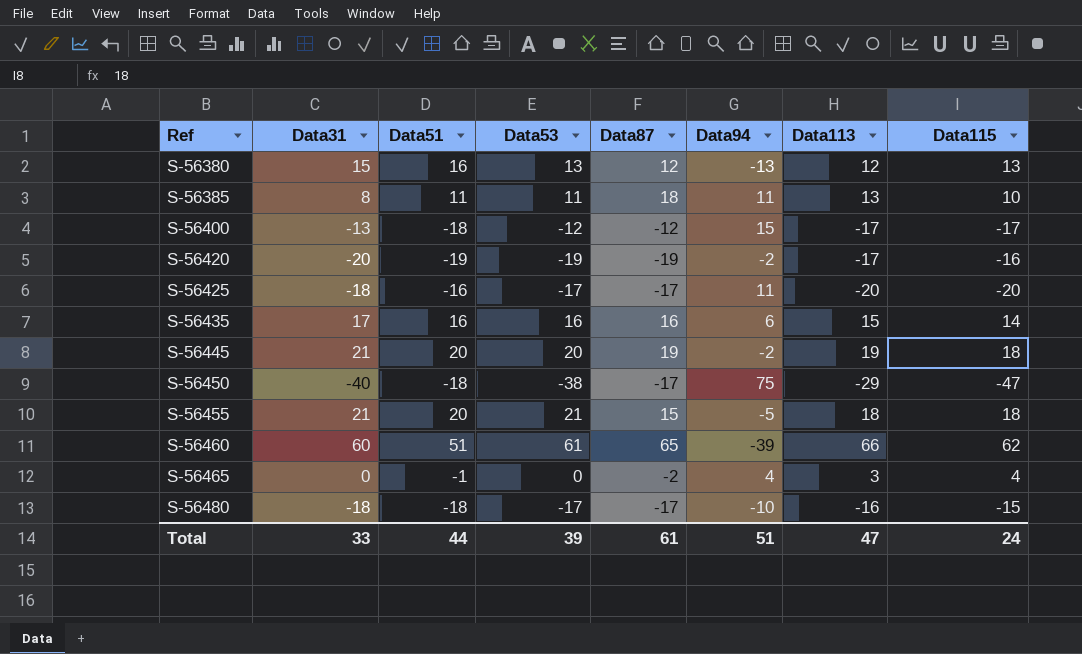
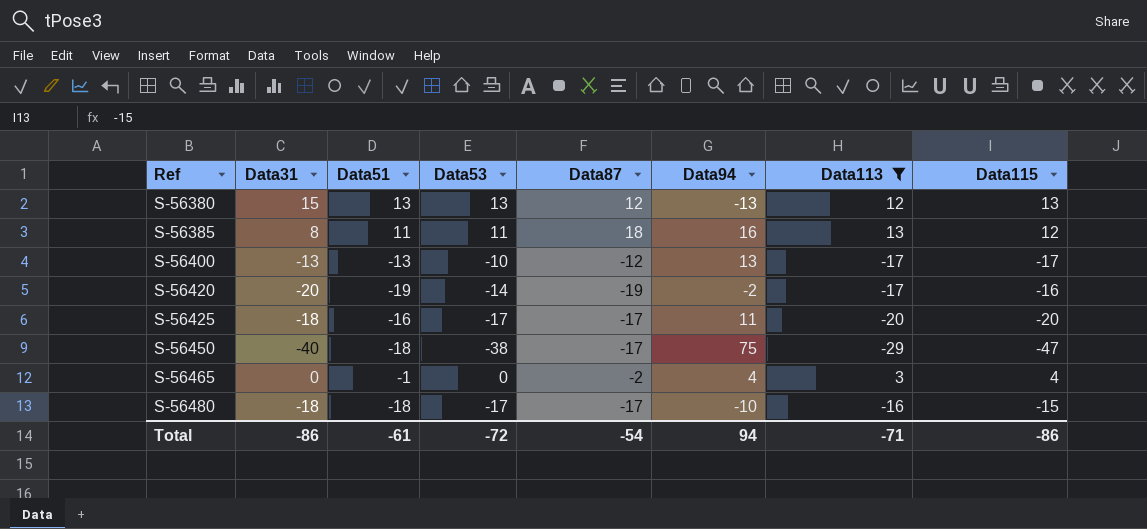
filter: none -> Data113 <= 13
S-56380 | Data51: 16 -> 13
S-56385 | Data94: 11 -> 16
S-56385 | Data115: 10 -> 12
S-56400 | Data51: -18 -> -13
S-56400 | Data53: -12 -> -10
S-56400 | Data94: 15 -> 13
S-56420 | Data53: -19 -> -14
Total | Data31: 33 -> -86
Total | Data51: 44 -> -61
Total | Data53: 39 -> -72
Total | Data87: 61 -> -54
Total | Data94: 51 -> 94
Total | Data113: 47 -> -71
Total | Data115: 24 -> -86

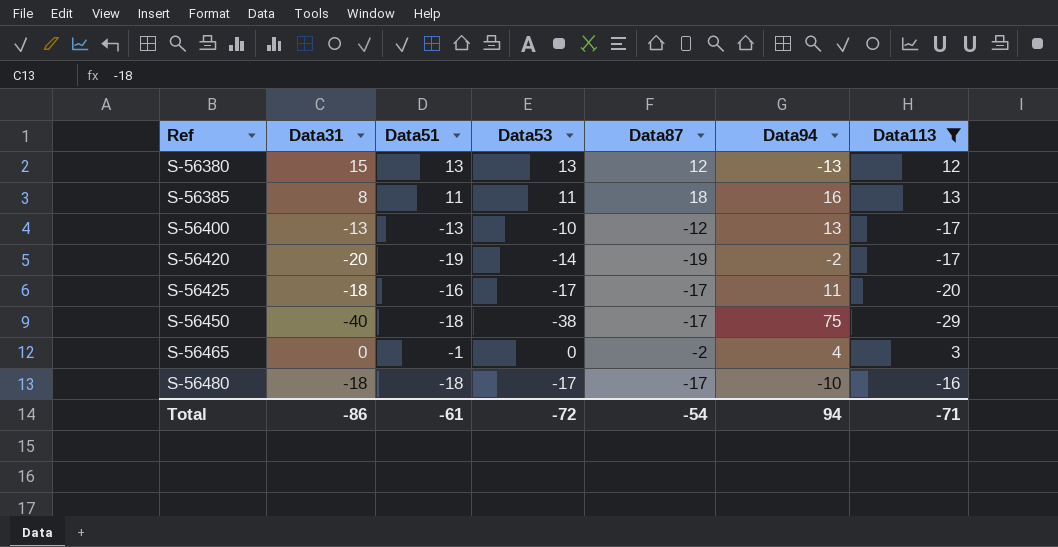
column Data115 | position: 8 -> none

